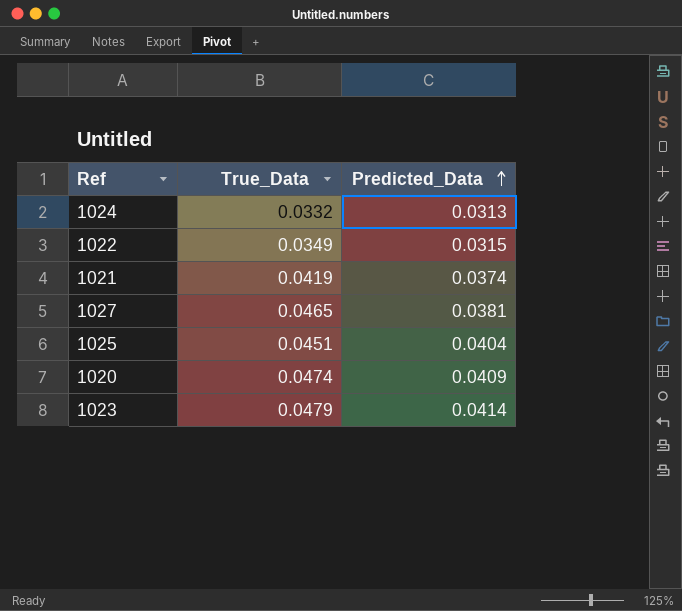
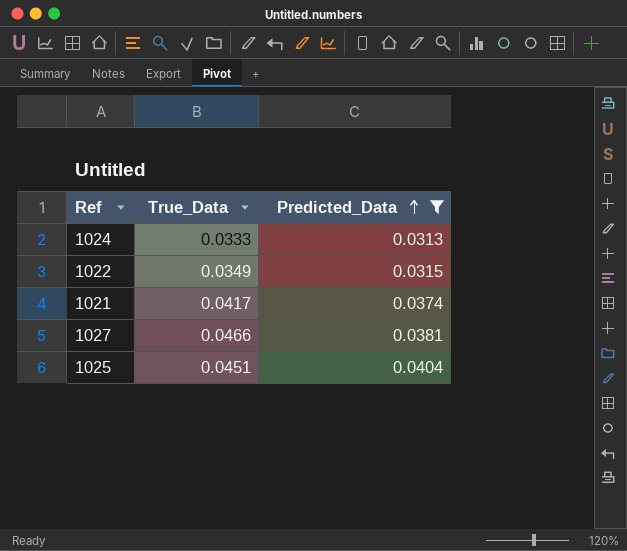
filter: none -> Predicted_Data <= 0.0404
1024 | True_Data: 0.0332 -> 0.0333
1021 | True_Data: 0.0419 -> 0.0417
1027 | True_Data: 0.0465 -> 0.0466

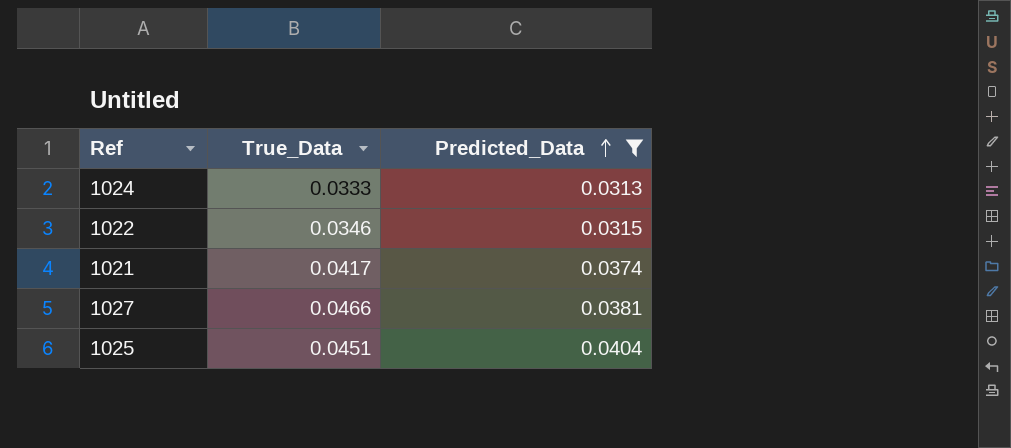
1022 | True_Data: 0.0349 -> 0.0346

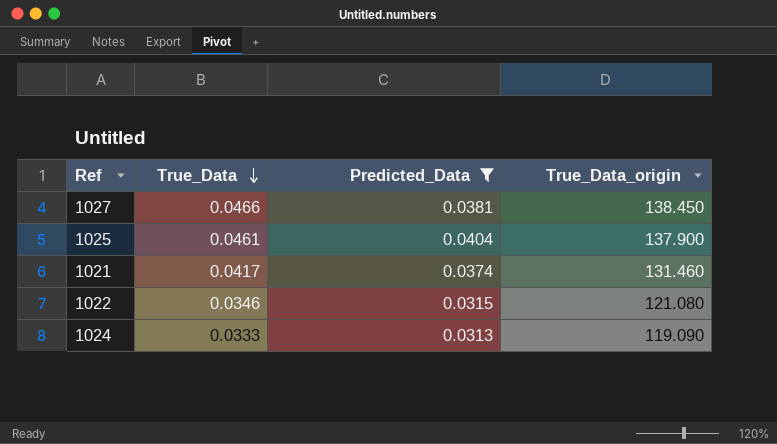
row order: Predicted_Data ascending -> True_Data descending
column True_Data_origin | position: none -> 4
1025 | True_Data: 0.0451 -> 0.0461

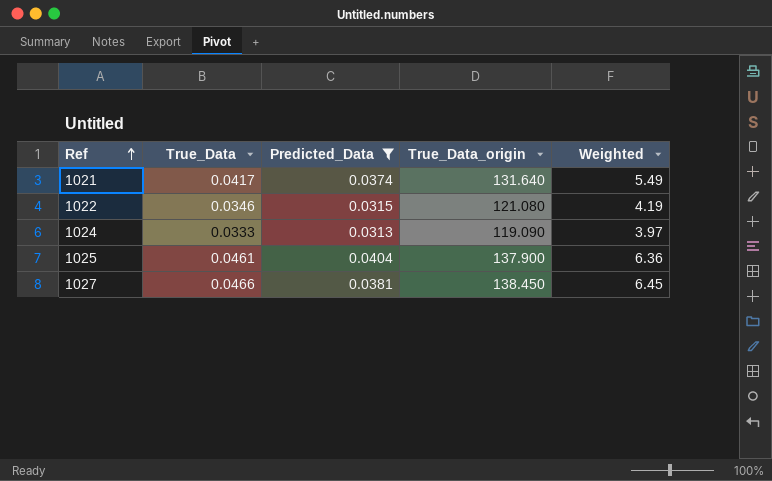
row order: True_Data descending -> Ref ascending
column Weighted | formula: none -> [True_Data] * [True_Data_origin]
1021 | True_Data_origin: 131.460 -> 131.640

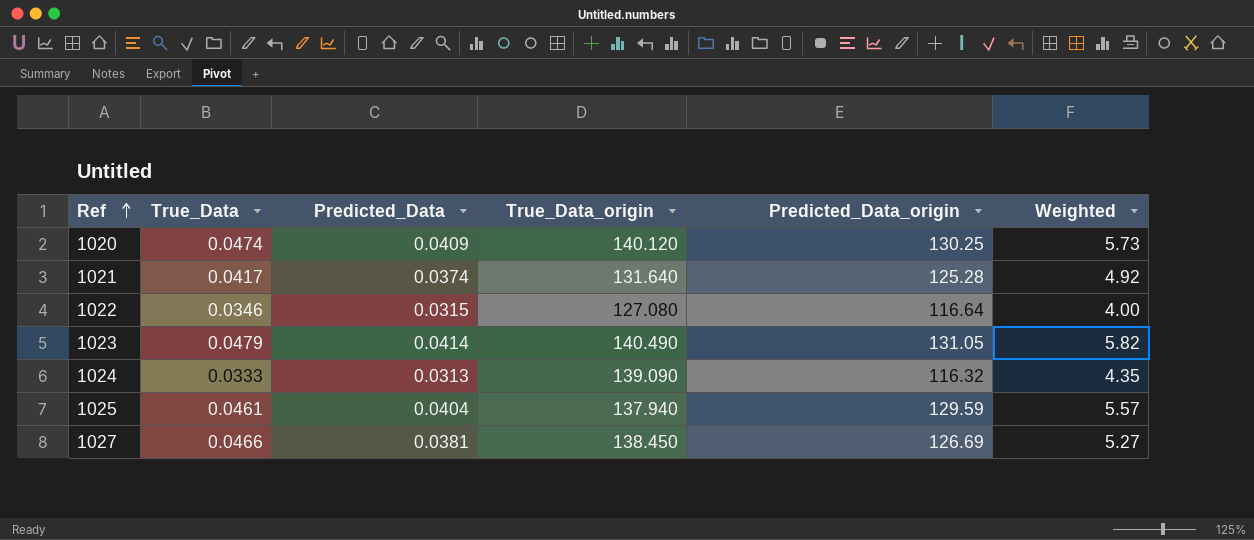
filter: Predicted_Data <= 0.0404 -> none
column Predicted_Data_origin | position: none -> 5
column Weighted | formula: [True_Data] * [True_Data_origin] -> [Predicted_Data] * [True_Data_origin]
1022 | True_Data_origin: 121.080 -> 127.080
1024 | True_Data_origin: 119.090 -> 139.090
1025 | True_Data_origin: 137.900 -> 137.940

